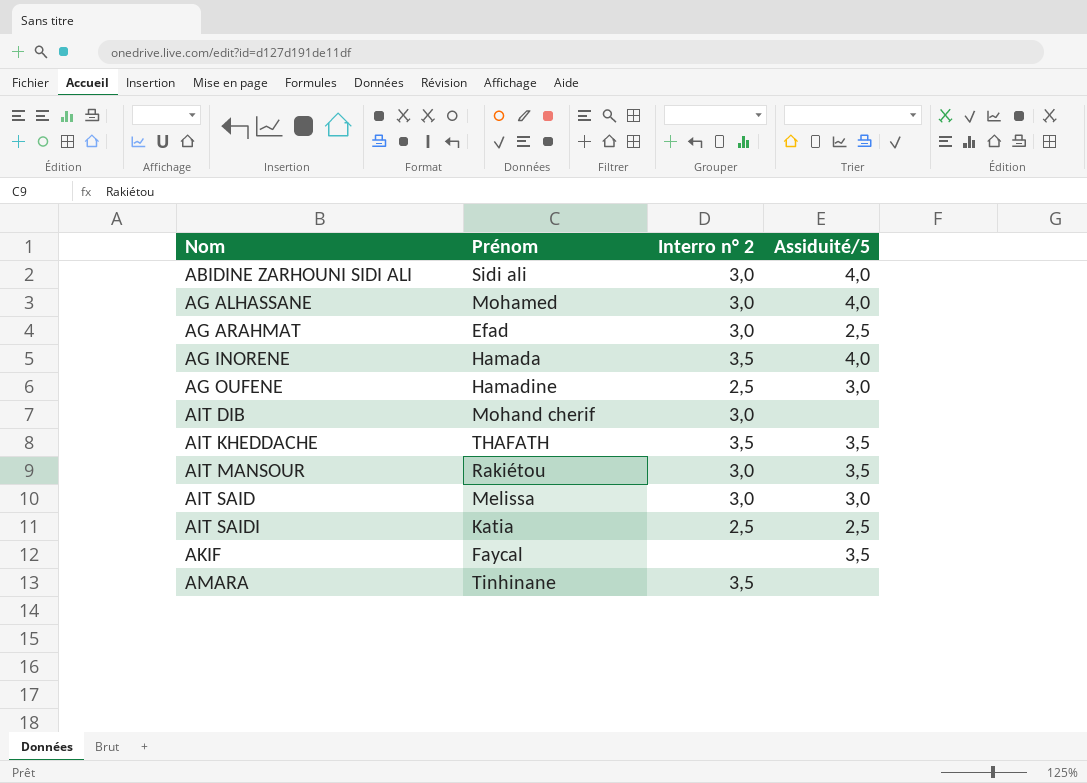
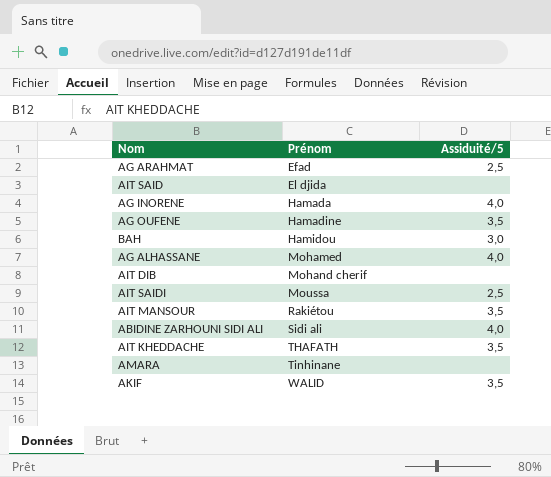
row order: Nom ascending -> Prénom ascending
column Interro n° 2 | position: 3 -> none
AIT SAID | Prénom: Melissa -> El djida
AIT SAID | Assiduité/5: 3,0 -> none
AG OUFENE | Assiduité/5: 3,0 -> 3,5
row BAH: none -> Hamidou | 3,0
AIT SAIDI | Prénom: Katia -> Moussa
AKIF | Prénom: Faycal -> WALID

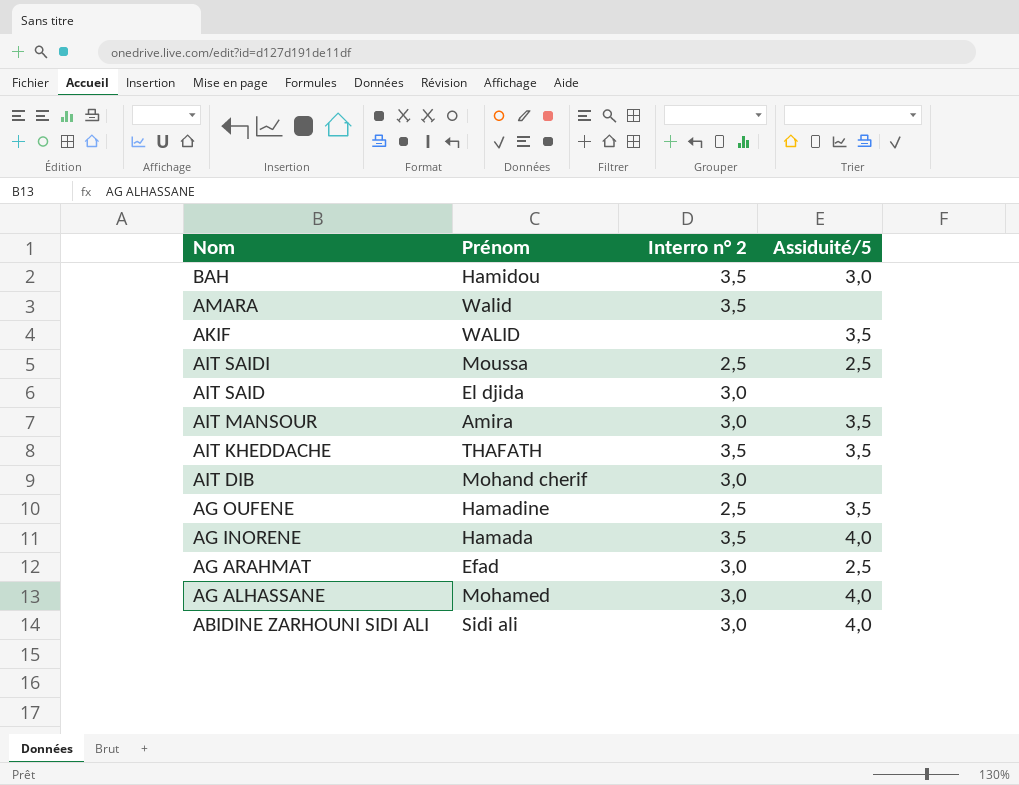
row order: Prénom ascending -> Nom descending
column Interro n° 2 | position: none -> 3
AMARA | Prénom: Tinhinane -> Walid
AIT MANSOUR | Prénom: Rakiétou -> Amira

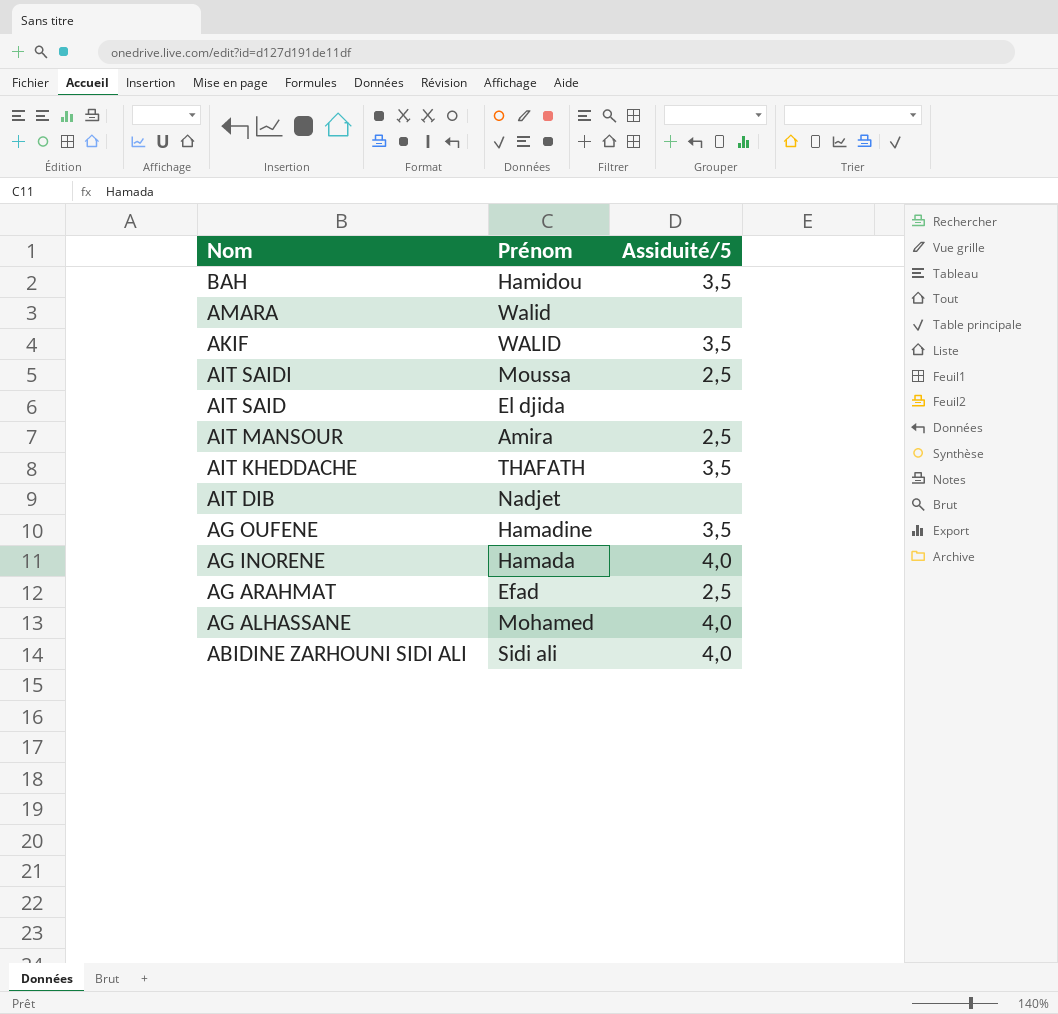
column Interro n° 2 | position: 3 -> none
BAH | Assiduité/5: 3,0 -> 3,5
AIT MANSOUR | Assiduité/5: 3,5 -> 2,5
AIT DIB | Prénom: Mohand cherif -> Nadjet

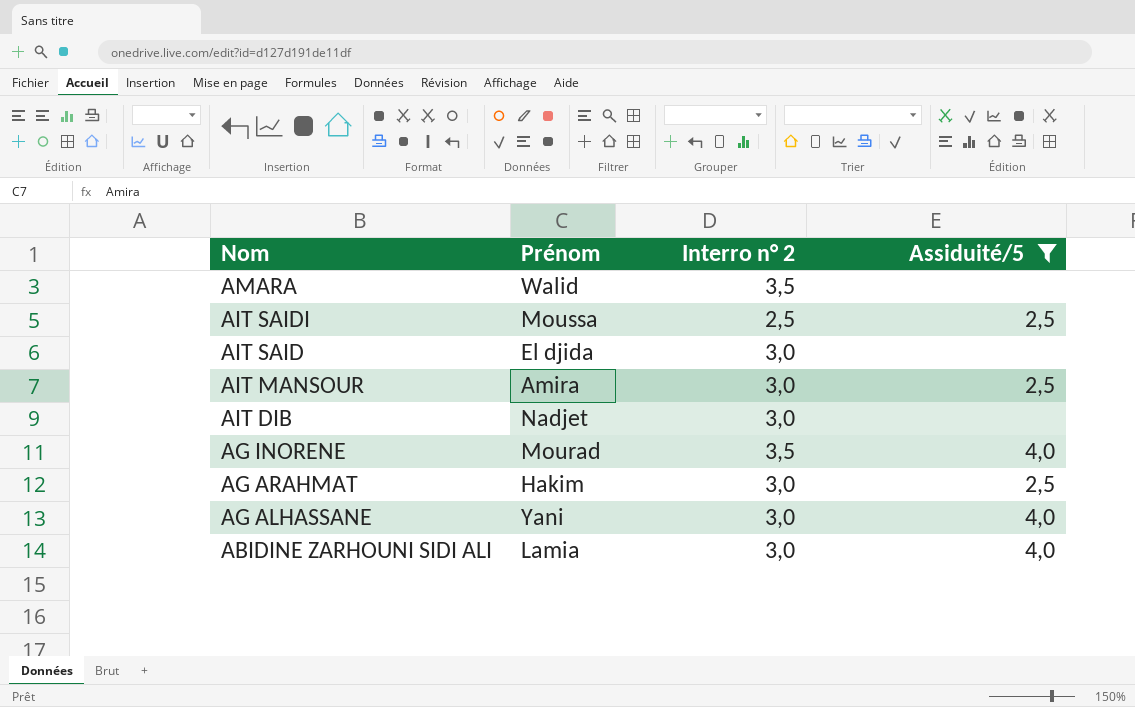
filter: none -> Assiduité/5 != 3,5
column Interro n° 2 | position: none -> 3
AG INORENE | Prénom: Hamada -> Mourad
AG ARAHMAT | Prénom: Efad -> Hakim
AG ALHASSANE | Prénom: Mohamed -> Yani
ABIDINE ZARHOUNI SIDI ALI | Prénom: Sidi ali -> Lamia

